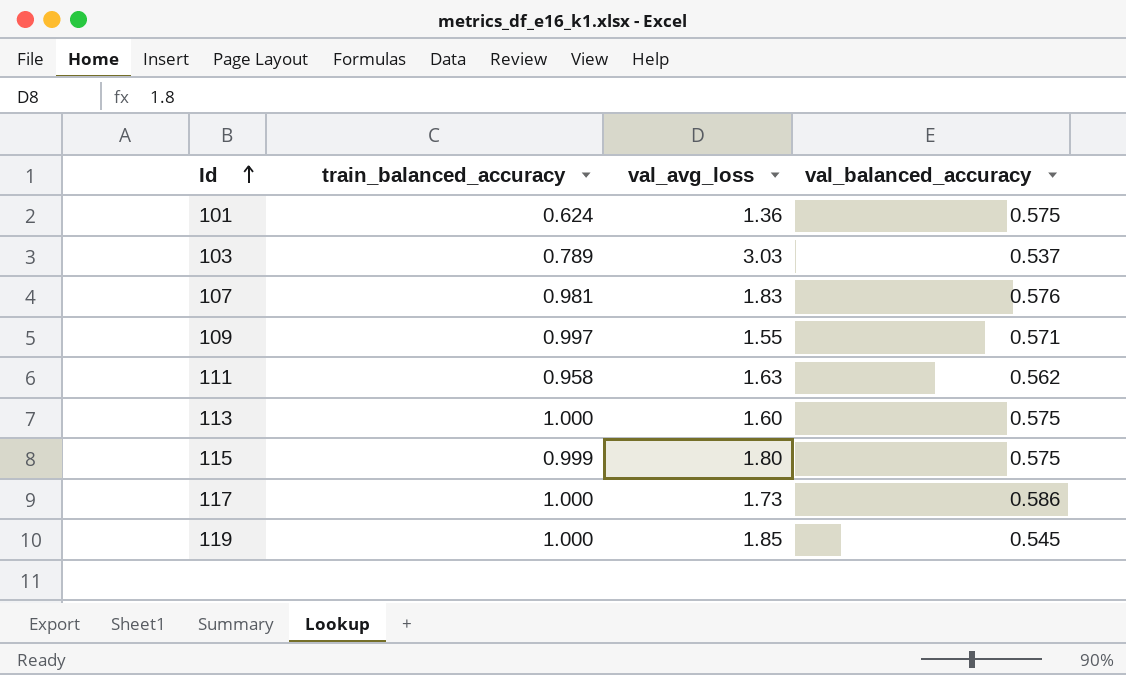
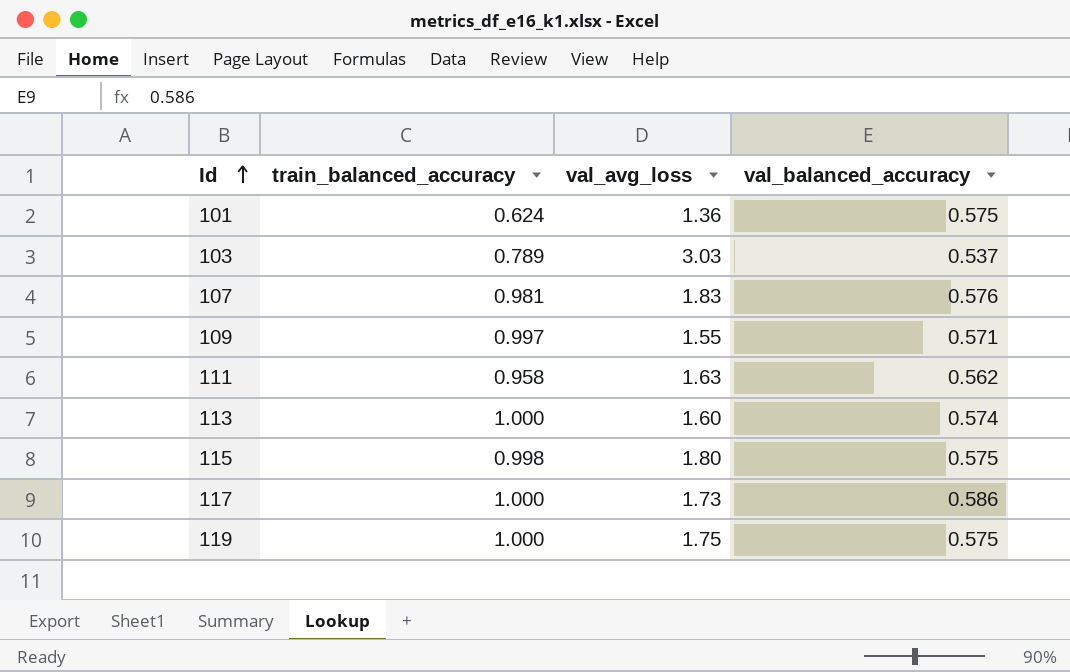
113 | val_balanced_accuracy: 0.575 -> 0.574
115 | train_balanced_accuracy: 0.999 -> 0.998
119 | val_avg_loss: 1.85 -> 1.75
119 | val_balanced_accuracy: 0.545 -> 0.575

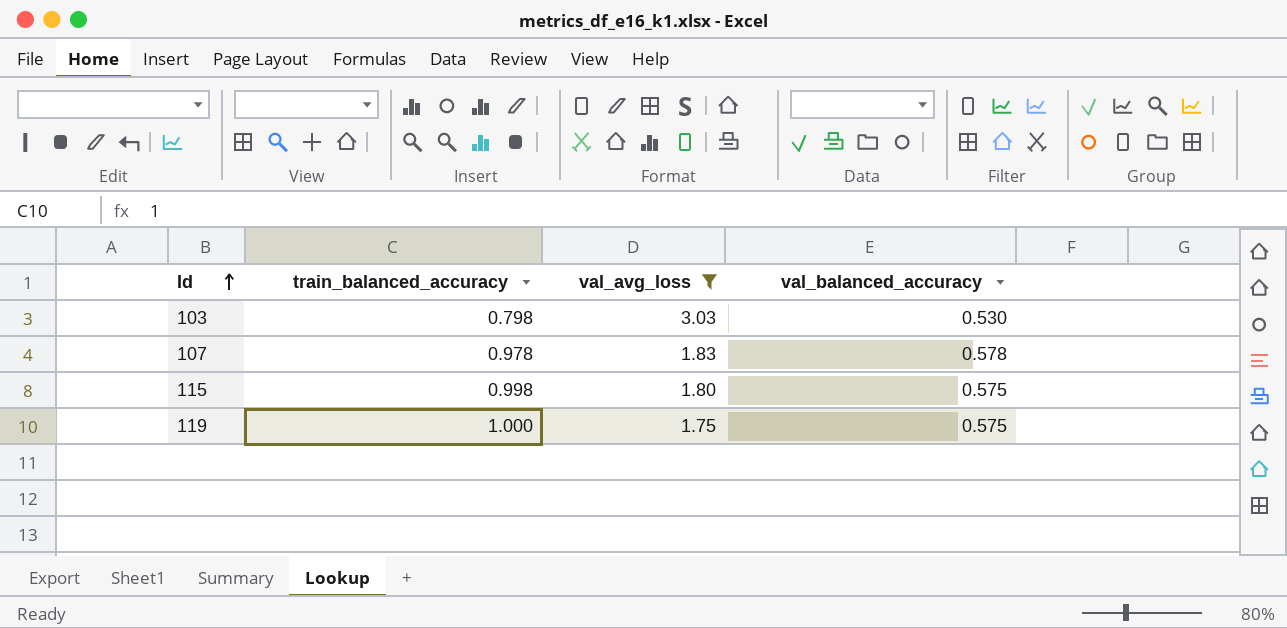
filter: none -> val_avg_loss >= 1.75
103 | train_balanced_accuracy: 0.789 -> 0.798
103 | val_balanced_accuracy: 0.537 -> 0.530
107 | train_balanced_accuracy: 0.981 -> 0.978
107 | val_balanced_accuracy: 0.576 -> 0.578

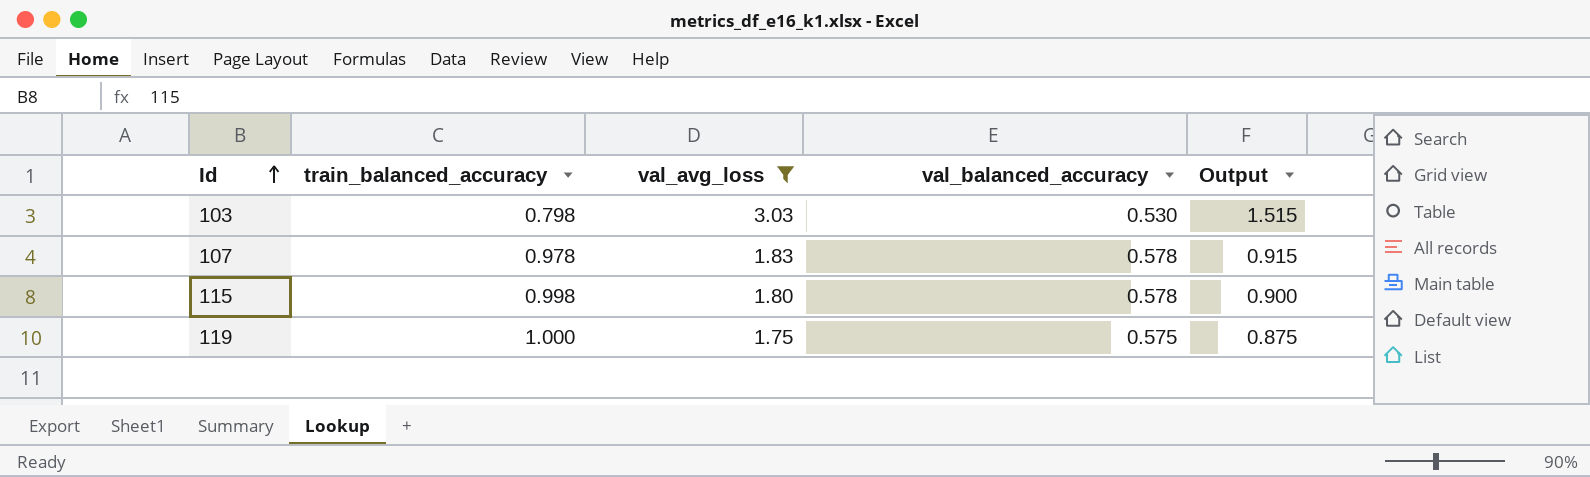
column Output | formula: none -> [val_avg_loss] * 0.5
115 | val_balanced_accuracy: 0.575 -> 0.578

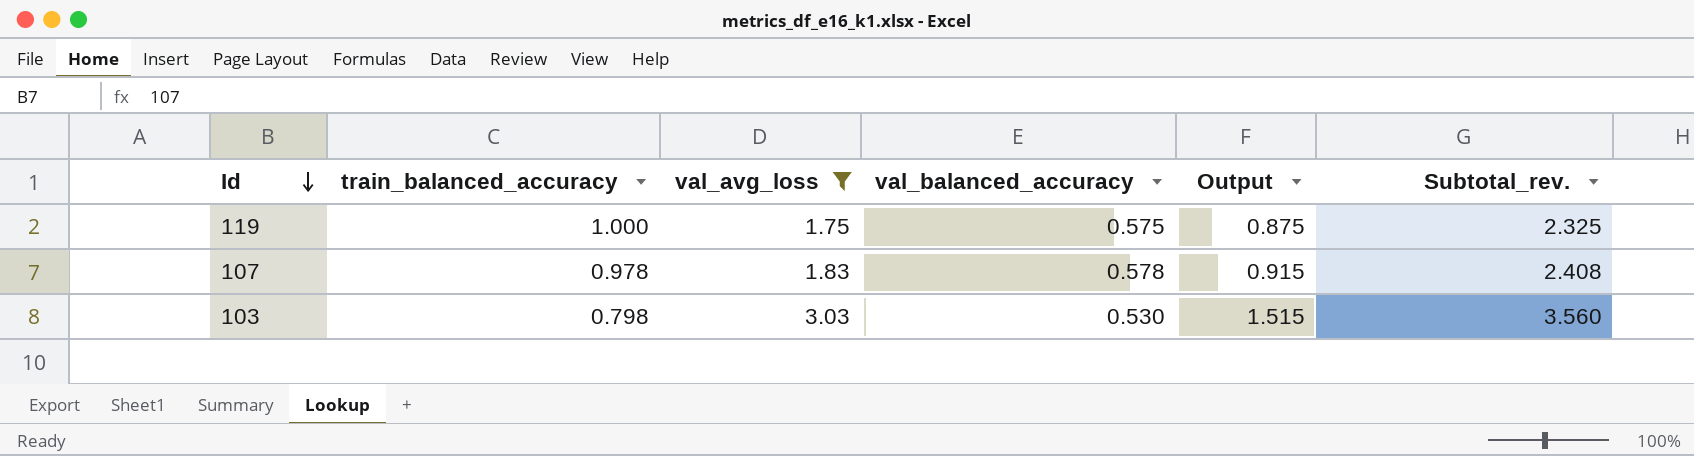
row order: Id ascending -> Id descending
column Subtotal_rev. | formula: none -> [val_avg_loss] + [val_balanced_accuracy]
row 115: 0.998 | 1.80 | 0.578 | 0.900 -> none

